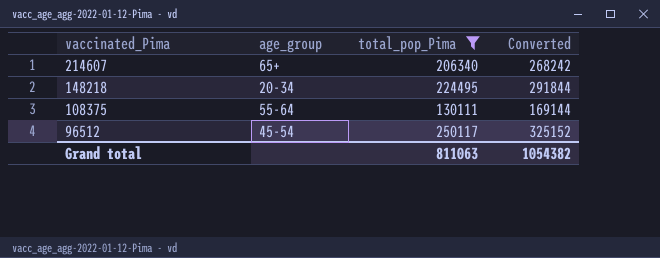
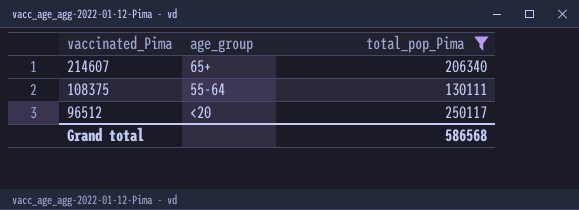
column Converted | formula: [total_pop_Pima] * 1.3 -> none
row 148218: 20-34 | 224495 | 291844 -> none
96512 | age_group: 45-54 -> <20
Grand total | total_pop_Pima: 811063 -> 586568

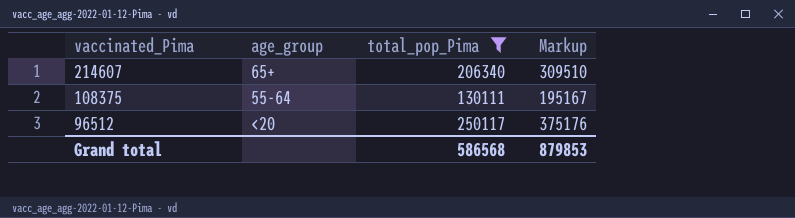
column Markup | formula: none -> [total_pop_Pima] * 1.5

